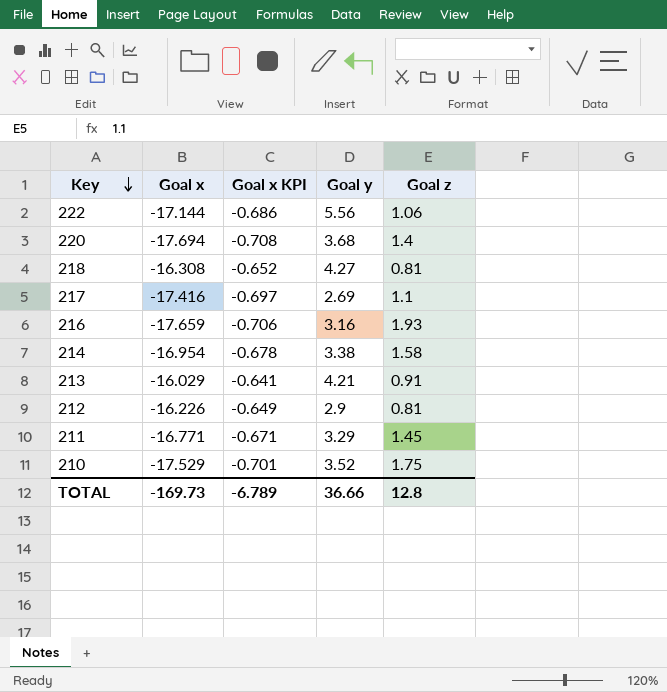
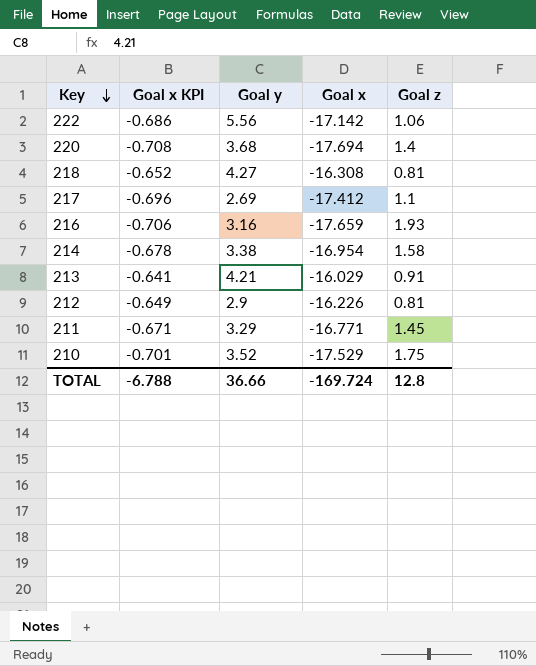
column Goal x | position: 2 -> 4
222 | Goal x: -17.144 -> -17.142
217 | Goal x KPI: -0.697 -> -0.696
217 | Goal x: -17.416 -> -17.412
TOTAL | Goal x KPI: -6.789 -> -6.788
TOTAL | Goal x: -169.73 -> -169.724

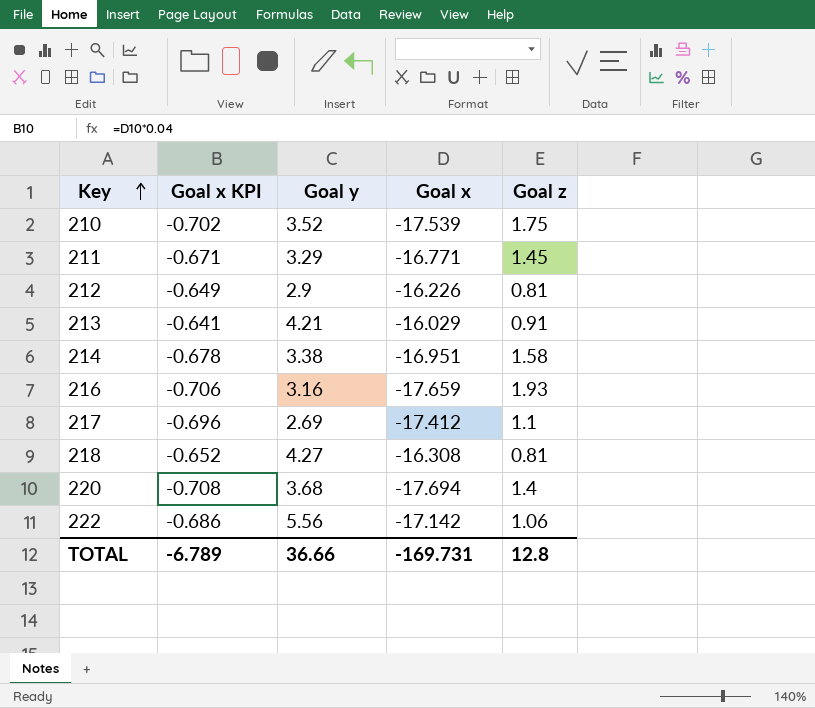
row order: Key descending -> Key ascending
210 | Goal x KPI: -0.701 -> -0.702
210 | Goal x: -17.529 -> -17.539
214 | Goal x: -16.954 -> -16.951
TOTAL | Goal x KPI: -6.788 -> -6.789
TOTAL | Goal x: -169.724 -> -169.731

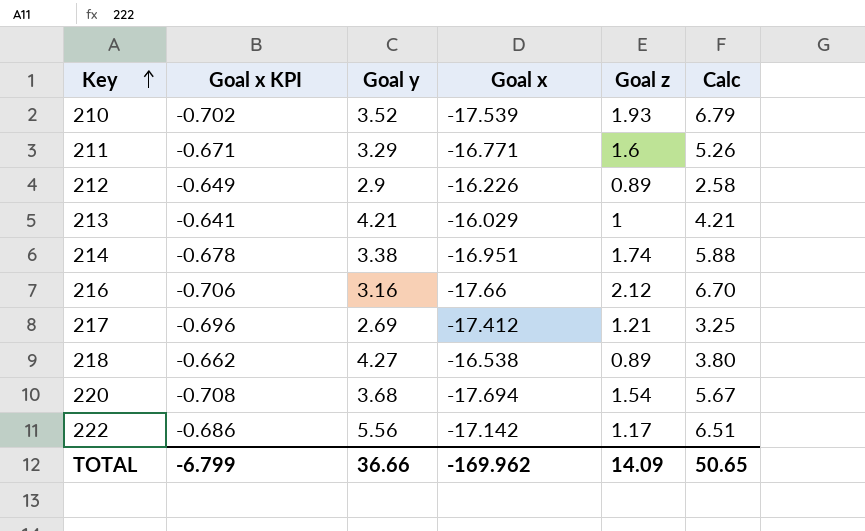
column Calc | formula: none -> [Goal y] * [Goal z]
210 | Goal z: 1.75 -> 1.93
211 | Goal z: 1.45 -> 1.6
212 | Goal z: 0.81 -> 0.89
213 | Goal z: 0.91 -> 1
214 | Goal z: 1.58 -> 1.74
216 | Goal x: -17.659 -> -17.66
216 | Goal z: 1.93 -> 2.12
217 | Goal z: 1.1 -> 1.21
218 | Goal x KPI: -0.652 -> -0.662
218 | Goal x: -16.308 -> -16.538
218 | Goal z: 0.81 -> 0.89
220 | Goal z: 1.4 -> 1.54
222 | Goal z: 1.06 -> 1.17
TOTAL | Goal x KPI: -6.789 -> -6.799
TOTAL | Goal x: -169.731 -> -169.962
TOTAL | Goal z: 12.8 -> 14.09

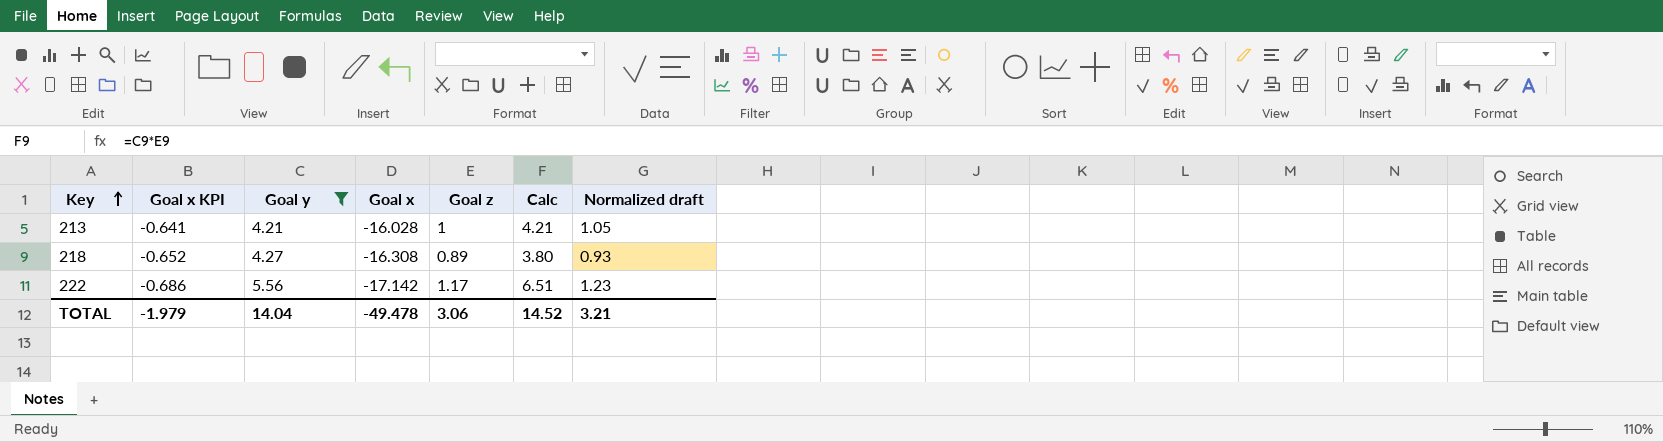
filter: none -> Goal y >= 4.21
column Normalized draft | formula: none -> [Goal z] * 1.05
213 | Goal x: -16.029 -> -16.028
218 | Goal x KPI: -0.662 -> -0.652
218 | Goal x: -16.538 -> -16.308
TOTAL | Goal x KPI: -6.799 -> -1.979
TOTAL | Goal y: 36.66 -> 14.04
TOTAL | Goal x: -169.962 -> -49.478
TOTAL | Goal z: 14.09 -> 3.06
TOTAL | Calc: 50.65 -> 14.52

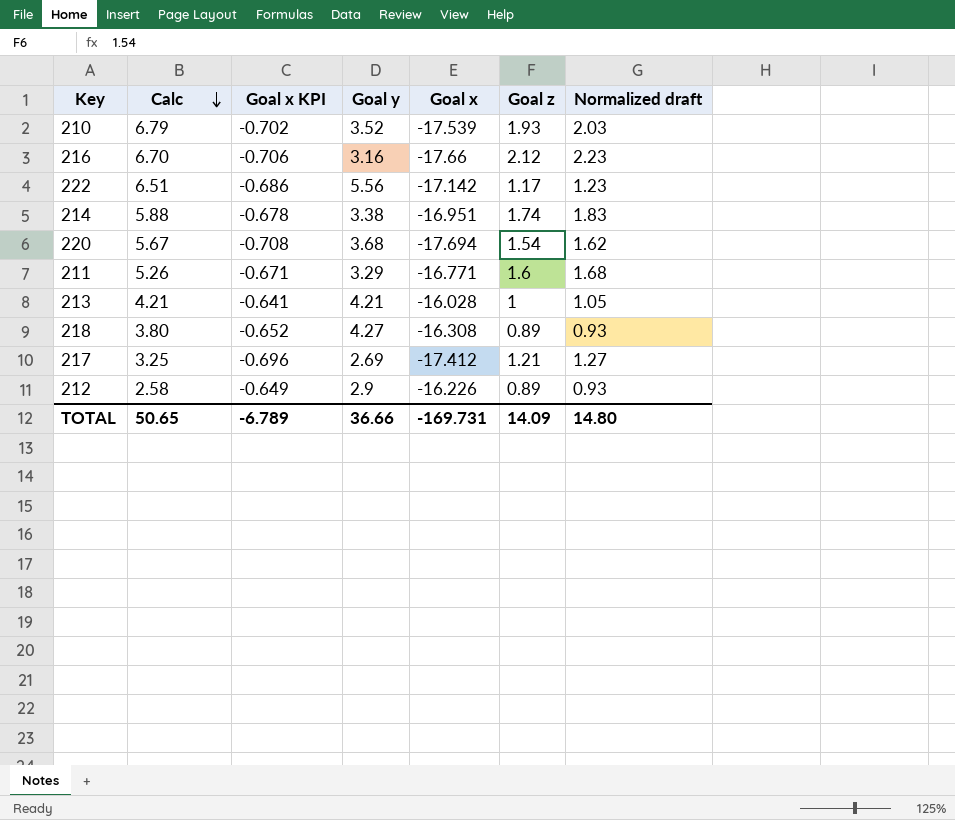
filter: Goal y >= 4.21 -> none
row order: Key ascending -> Calc descending
column Calc | position: 6 -> 2
TOTAL | Calc: 14.52 -> 50.65
TOTAL | Goal x KPI: -1.979 -> -6.789
TOTAL | Goal y: 14.04 -> 36.66
TOTAL | Goal x: -49.478 -> -169.731
TOTAL | Goal z: 3.06 -> 14.09
TOTAL | Normalized draft: 3.21 -> 14.80

